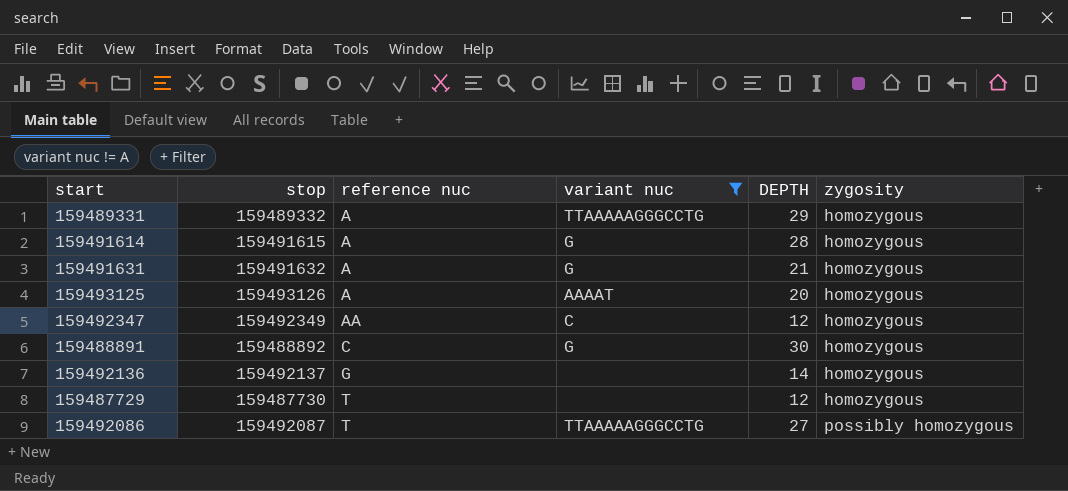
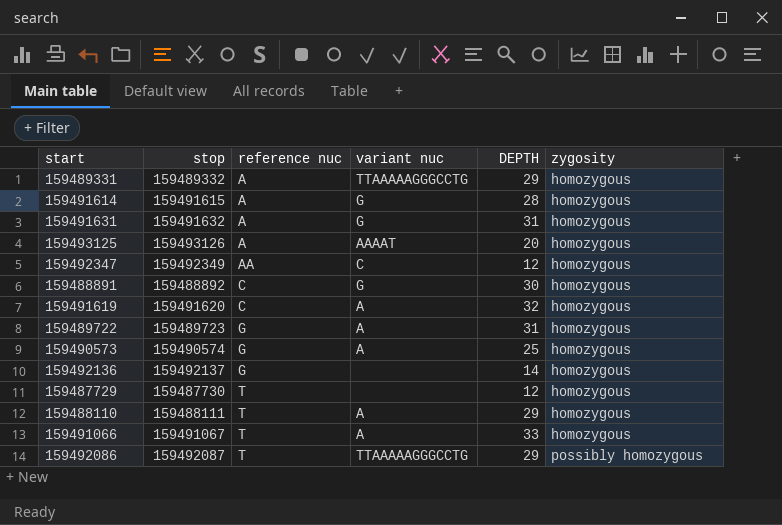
filter: variant nuc != A -> none
159491631 | DEPTH: 21 -> 31
159492086 | DEPTH: 27 -> 29

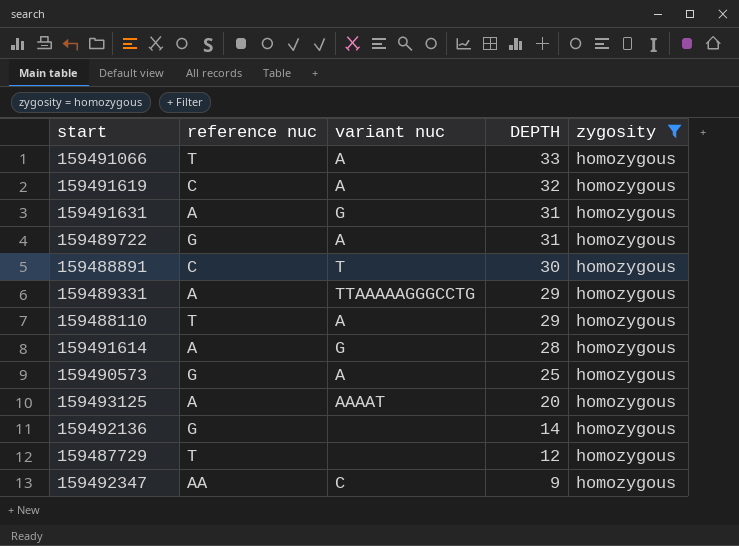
filter: none -> zygosity = homozygous
row order: reference nuc ascending -> DEPTH descending
column stop | position: 2 -> none
159488891 | variant nuc: G -> T
159492347 | DEPTH: 12 -> 9

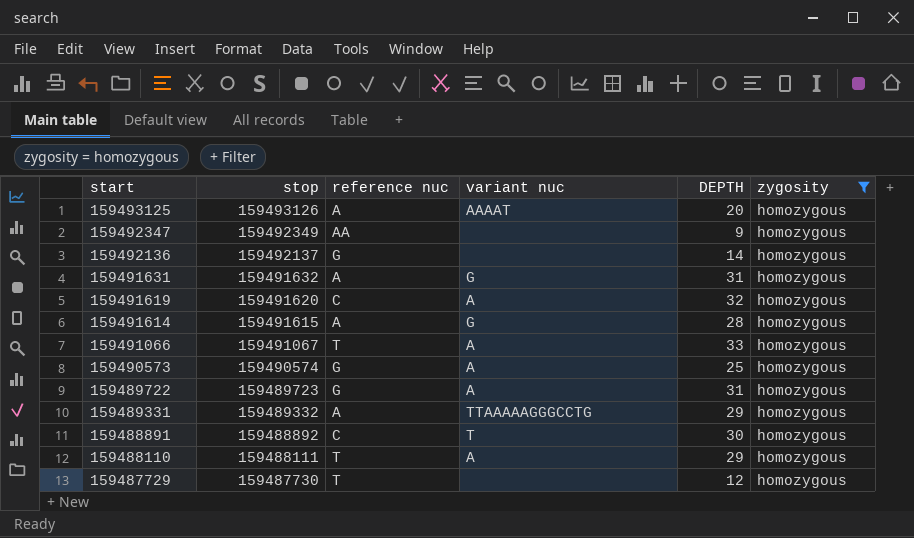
row order: DEPTH descending -> start descending
column stop | position: none -> 2
159492347 | variant nuc: C -> none

